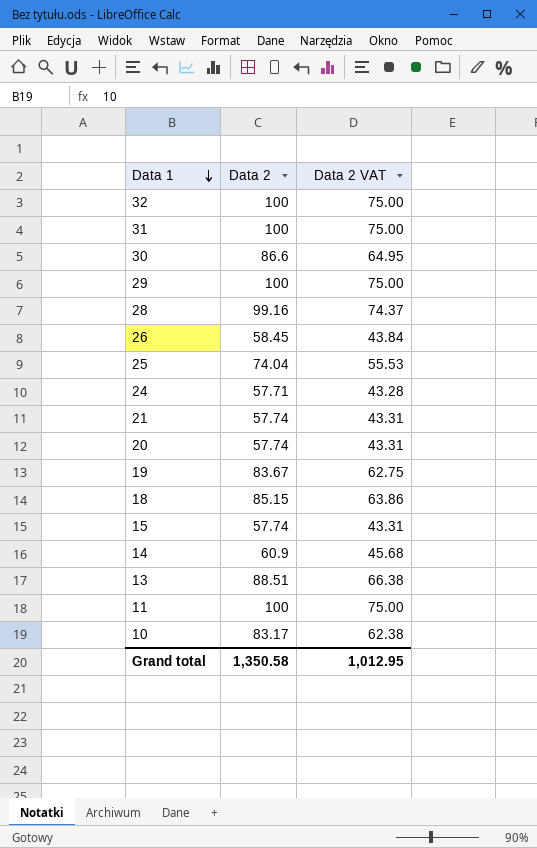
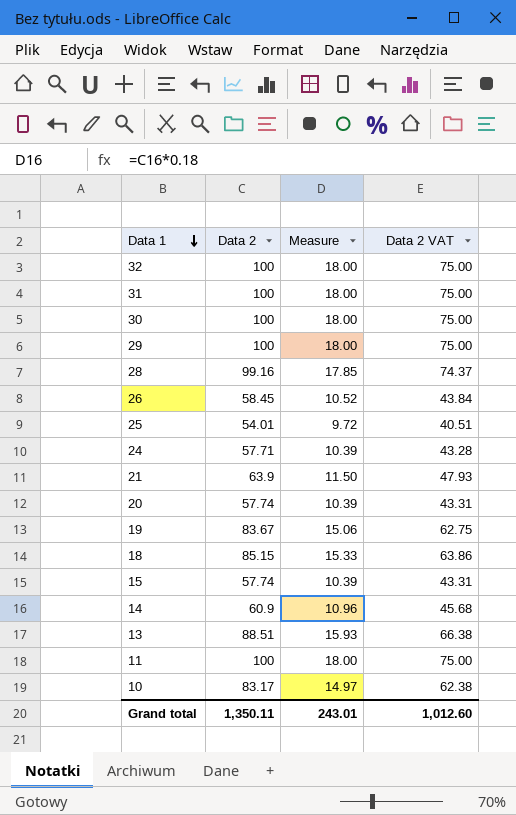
column Measure | formula: none -> [Data 2] * 0.18
30 | Data 2: 86.6 -> 100
30 | Data 2 VAT: 64.95 -> 75.00
25 | Data 2: 74.04 -> 54.01
25 | Data 2 VAT: 55.53 -> 40.51
21 | Data 2: 57.74 -> 63.9
21 | Data 2 VAT: 43.31 -> 47.93
Grand total | Data 2: 1,350.58 -> 1,350.11
Grand total | Data 2 VAT: 1,012.95 -> 1,012.60

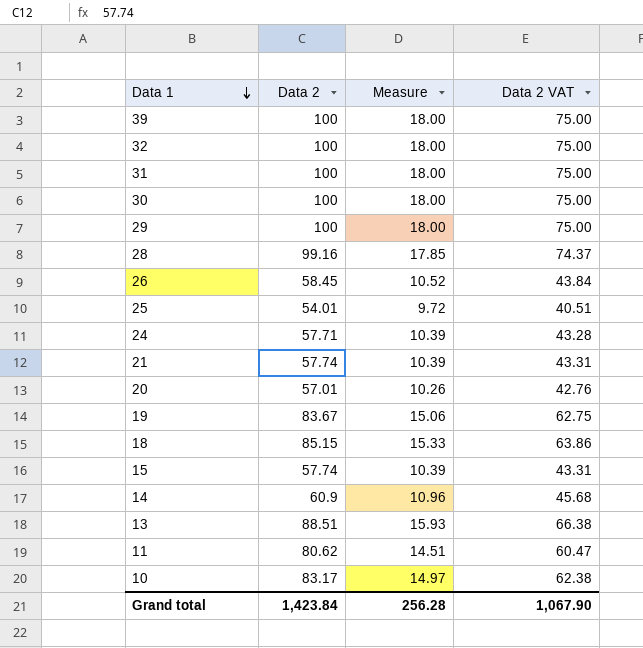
row 39: none -> 100 | 18.00 | 75.00
21 | Data 2: 63.9 -> 57.74
21 | Measure: 11.50 -> 10.39
21 | Data 2 VAT: 47.93 -> 43.31
20 | Data 2: 57.74 -> 57.01
20 | Measure: 10.39 -> 10.26
20 | Data 2 VAT: 43.31 -> 42.76
11 | Data 2: 100 -> 80.62
11 | Measure: 18.00 -> 14.51
11 | Data 2 VAT: 75.00 -> 60.47
Grand total | Data 2: 1,350.11 -> 1,423.84
Grand total | Measure: 243.01 -> 256.28
Grand total | Data 2 VAT: 1,012.60 -> 1,067.90

